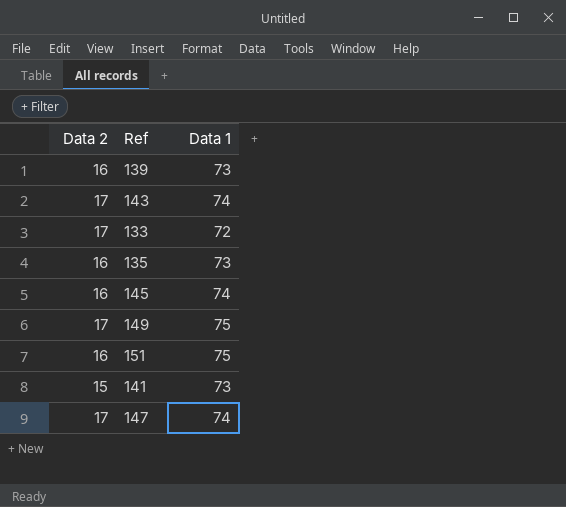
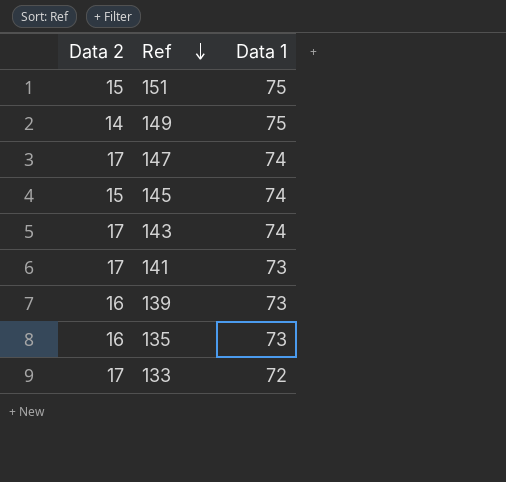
row order: none -> Ref descending
151 | Data 2: 16 -> 15
149 | Data 2: 17 -> 14
145 | Data 2: 16 -> 15
141 | Data 2: 15 -> 17

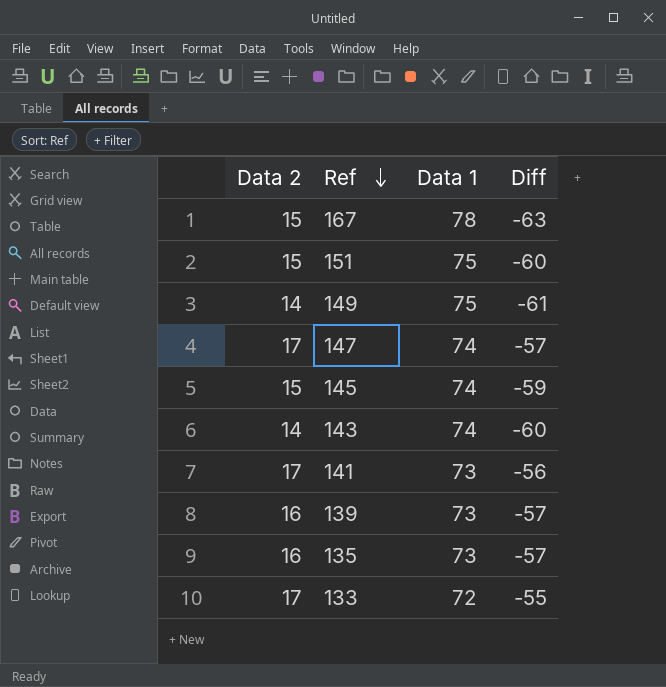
column Diff | formula: none -> [Data 2] - [Data 1]
row 167: none -> 15 | 78 | -63
143 | Data 2: 17 -> 14

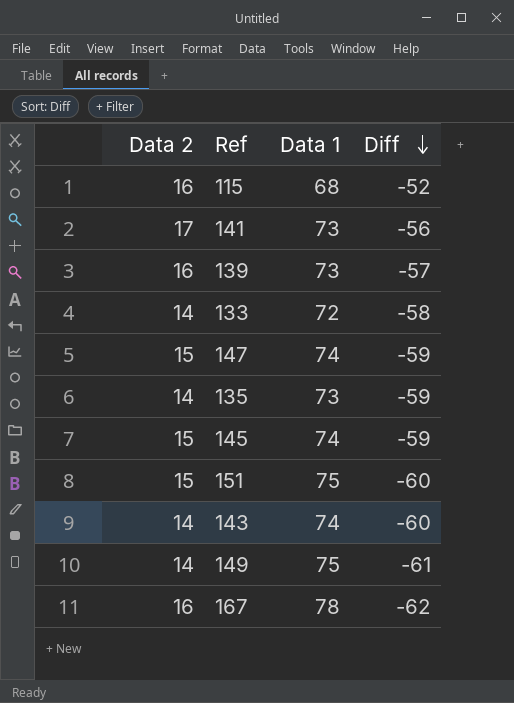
row order: Ref descending -> Diff descending
row 115: none -> 16 | 68 | -52
133 | Data 2: 17 -> 14
133 | Diff: -55 -> -58
147 | Data 2: 17 -> 15
147 | Diff: -57 -> -59
135 | Data 2: 16 -> 14
135 | Diff: -57 -> -59
167 | Data 2: 15 -> 16
167 | Diff: -63 -> -62

